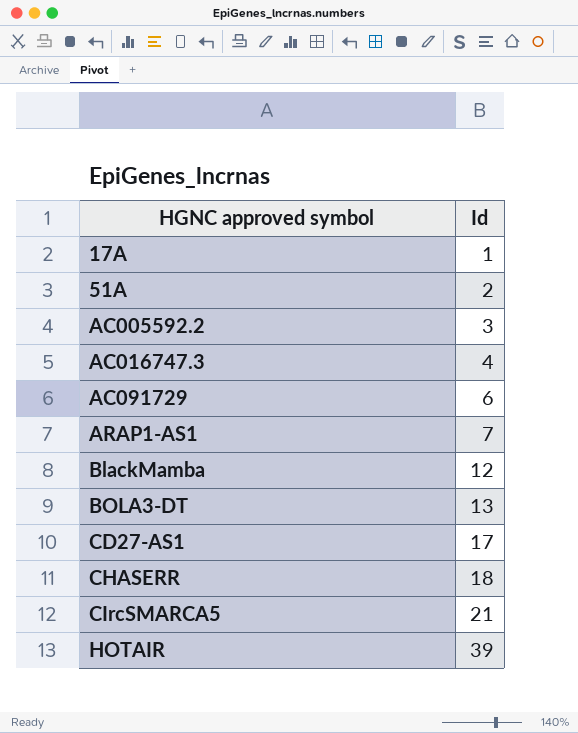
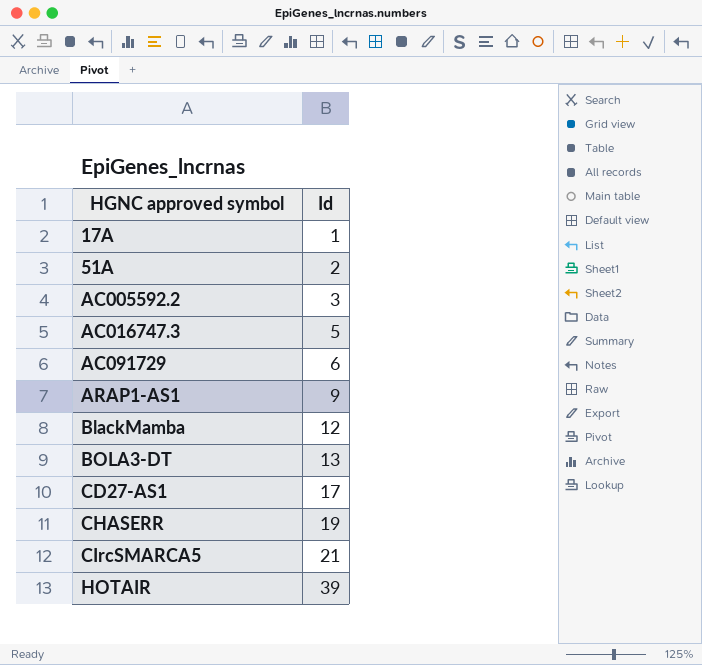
AC016747.3 | Id: 4 -> 5
ARAP1-AS1 | Id: 7 -> 9
CHASERR | Id: 18 -> 19

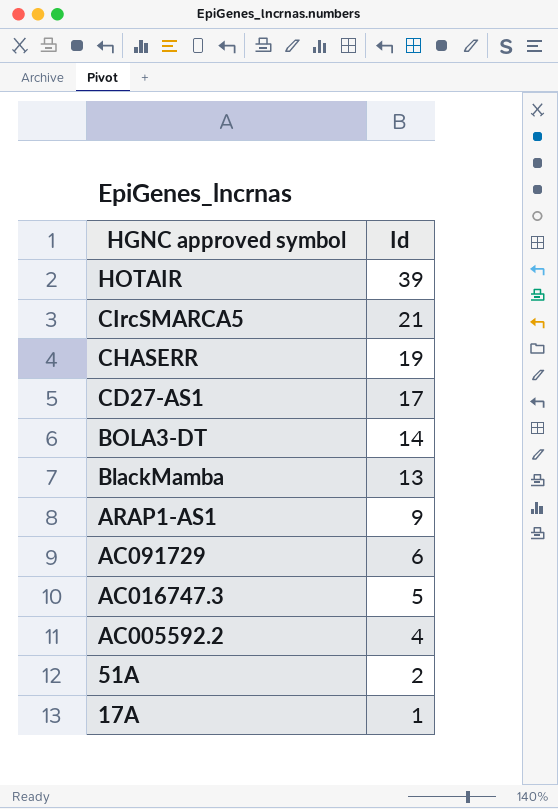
row order: HGNC approved symbol ascending -> HGNC approved symbol descending
BOLA3-DT | Id: 13 -> 14
BlackMamba | Id: 12 -> 13
AC005592.2 | Id: 3 -> 4

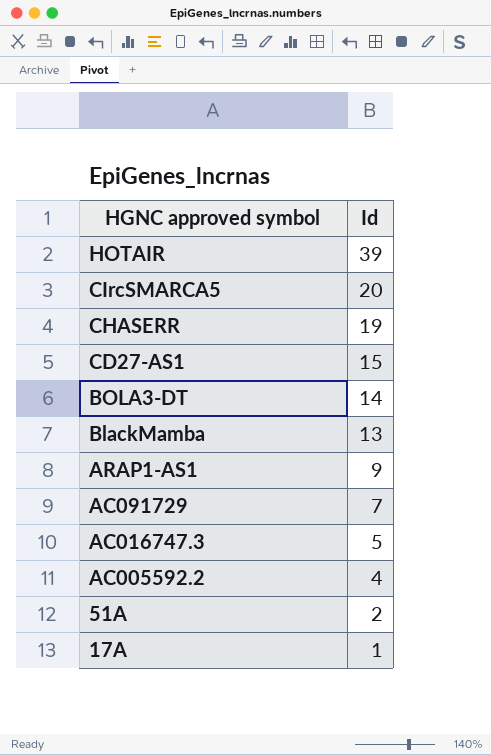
CIrcSMARCA5 | Id: 21 -> 20
CD27-AS1 | Id: 17 -> 15
AC091729 | Id: 6 -> 7

